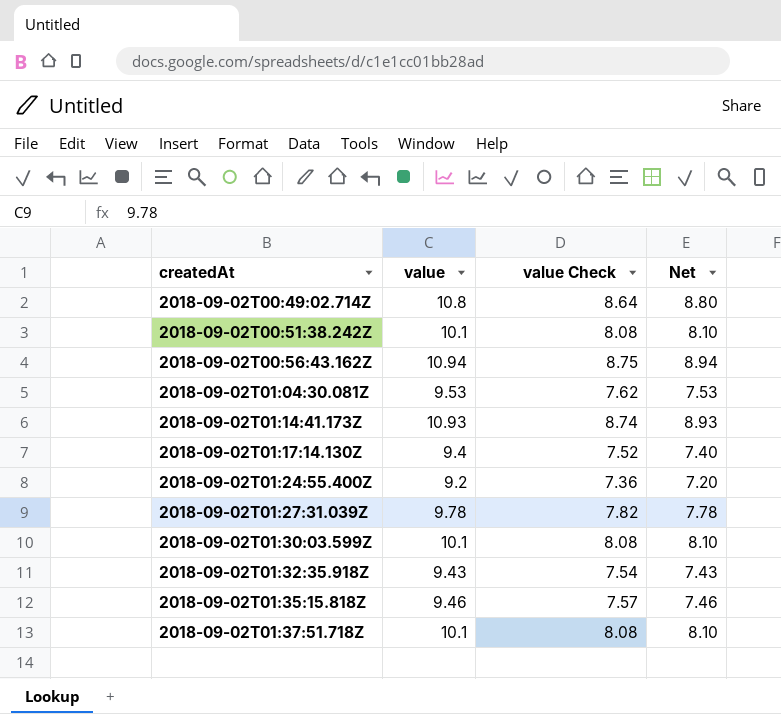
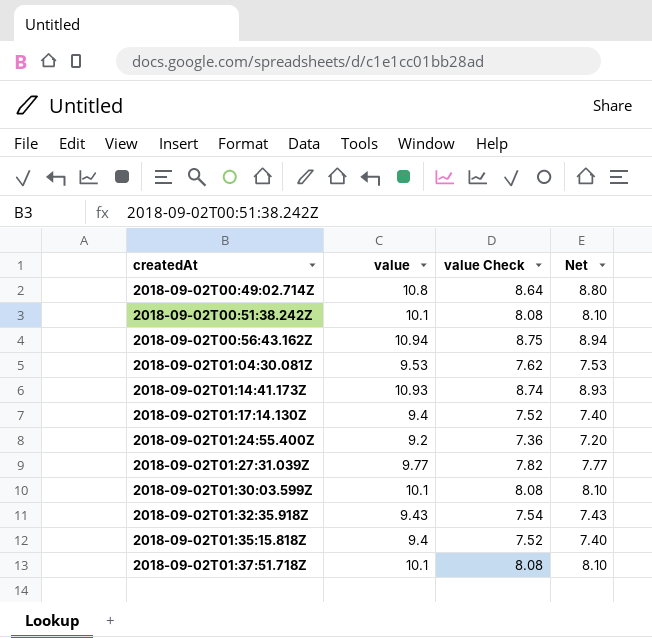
2018-09-02T01:27:31.039Z | value: 9.78 -> 9.77
2018-09-02T01:27:31.039Z | Net: 7.78 -> 7.77
2018-09-02T01:35:15.818Z | value: 9.46 -> 9.4
2018-09-02T01:35:15.818Z | value Check: 7.57 -> 7.52
2018-09-02T01:35:15.818Z | Net: 7.46 -> 7.40

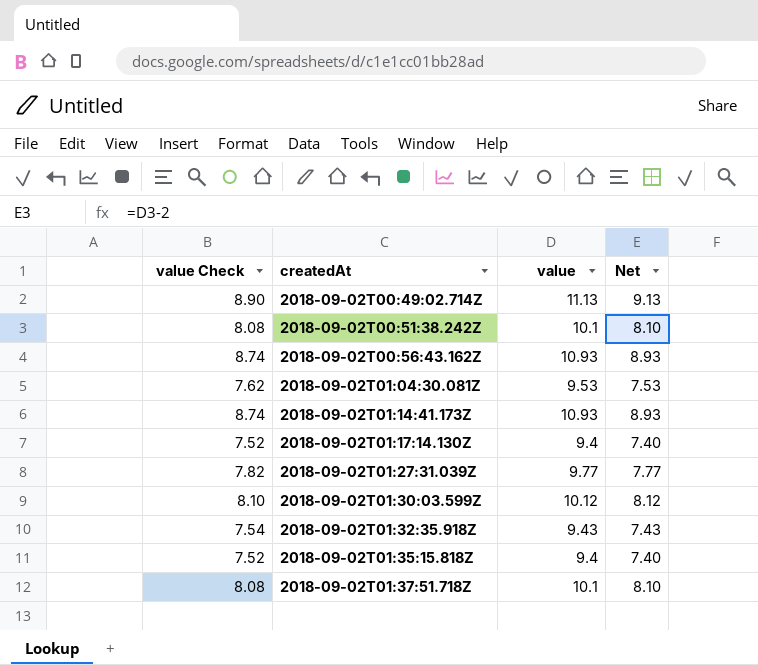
column value Check | position: 3 -> 1
row 2018-09-02T01:24:55.400Z: 9.2 | 7.36 | 7.20 -> none
2018-09-02T00:49:02.714Z | value Check: 8.64 -> 8.90
2018-09-02T00:49:02.714Z | value: 10.8 -> 11.13
2018-09-02T00:49:02.714Z | Net: 8.80 -> 9.13
2018-09-02T00:56:43.162Z | value Check: 8.75 -> 8.74
2018-09-02T00:56:43.162Z | value: 10.94 -> 10.93
2018-09-02T00:56:43.162Z | Net: 8.94 -> 8.93
2018-09-02T01:30:03.599Z | value Check: 8.08 -> 8.10
2018-09-02T01:30:03.599Z | value: 10.1 -> 10.12
2018-09-02T01:30:03.599Z | Net: 8.10 -> 8.12

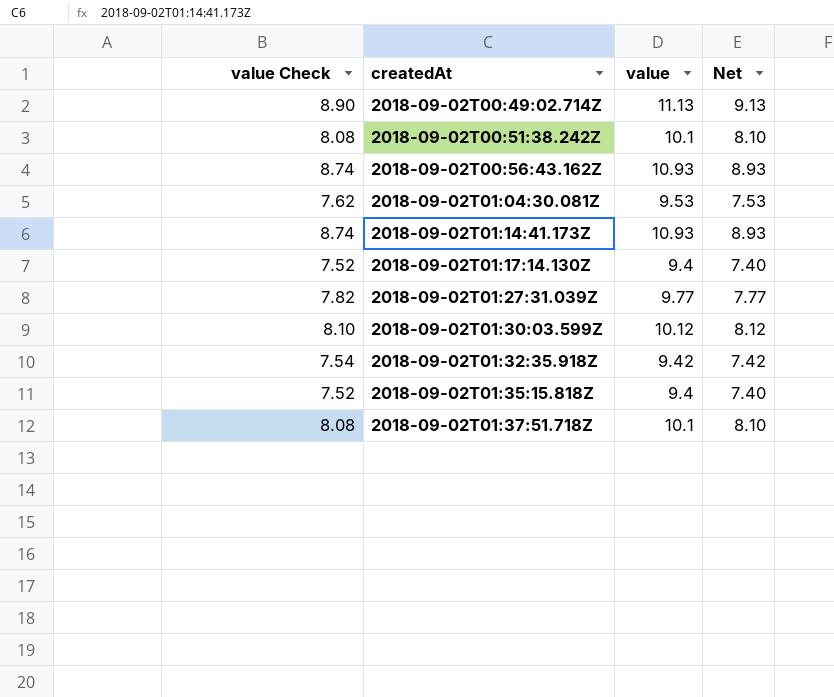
2018-09-02T01:32:35.918Z | value: 9.43 -> 9.42
2018-09-02T01:32:35.918Z | Net: 7.43 -> 7.42

